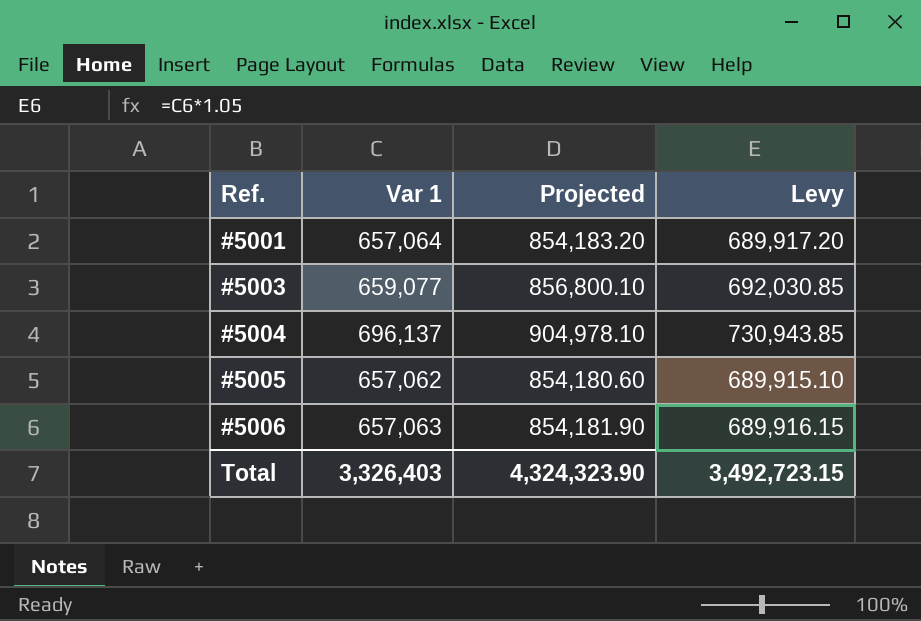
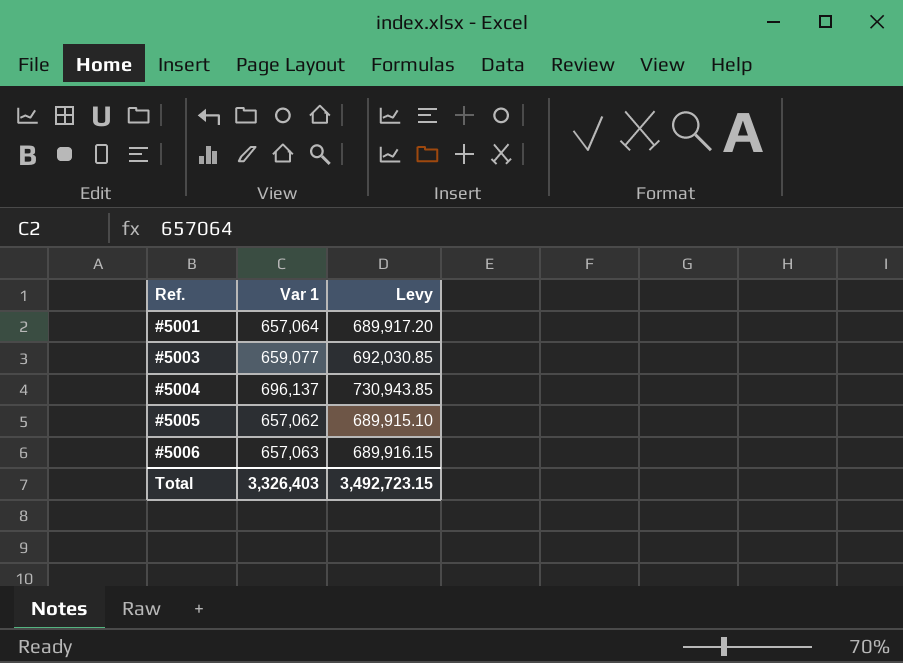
column Projected | formula: [Var 1] * 1.3 -> none

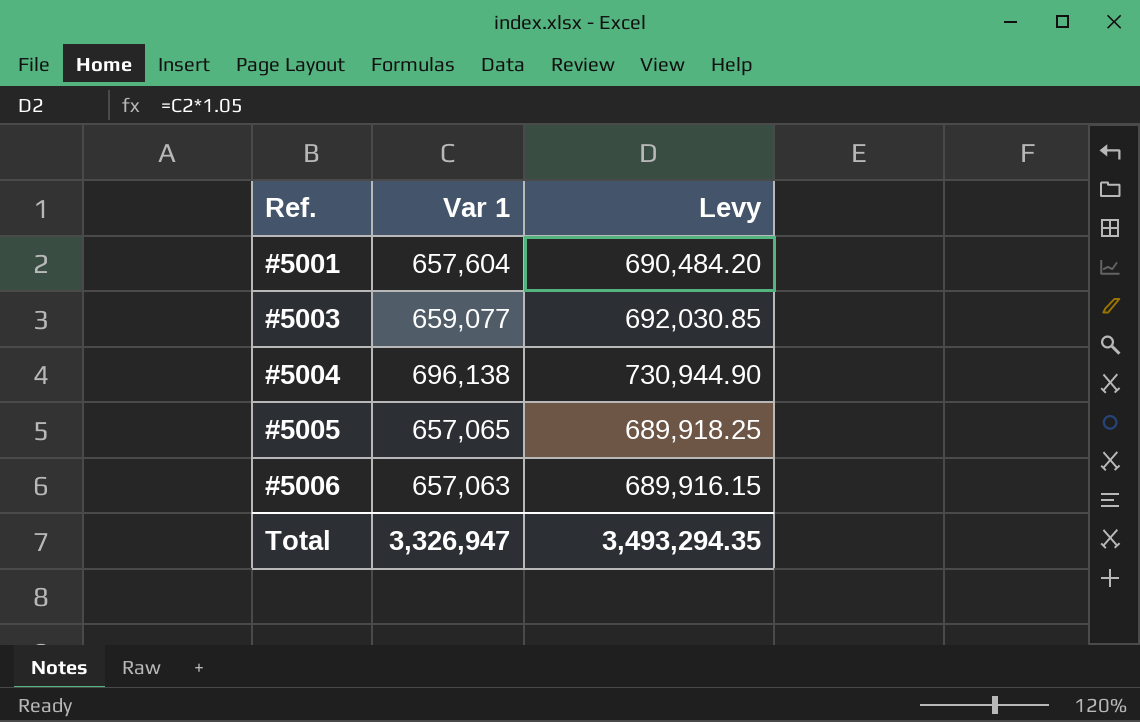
#5001 | Var 1: 657,064 -> 657,604
#5001 | Levy: 689,917.20 -> 690,484.20
#5004 | Var 1: 696,137 -> 696,138
#5004 | Levy: 730,943.85 -> 730,944.90
#5005 | Var 1: 657,062 -> 657,065
#5005 | Levy: 689,915.10 -> 689,918.25
Total | Var 1: 3,326,403 -> 3,326,947
Total | Levy: 3,492,723.15 -> 3,493,294.35

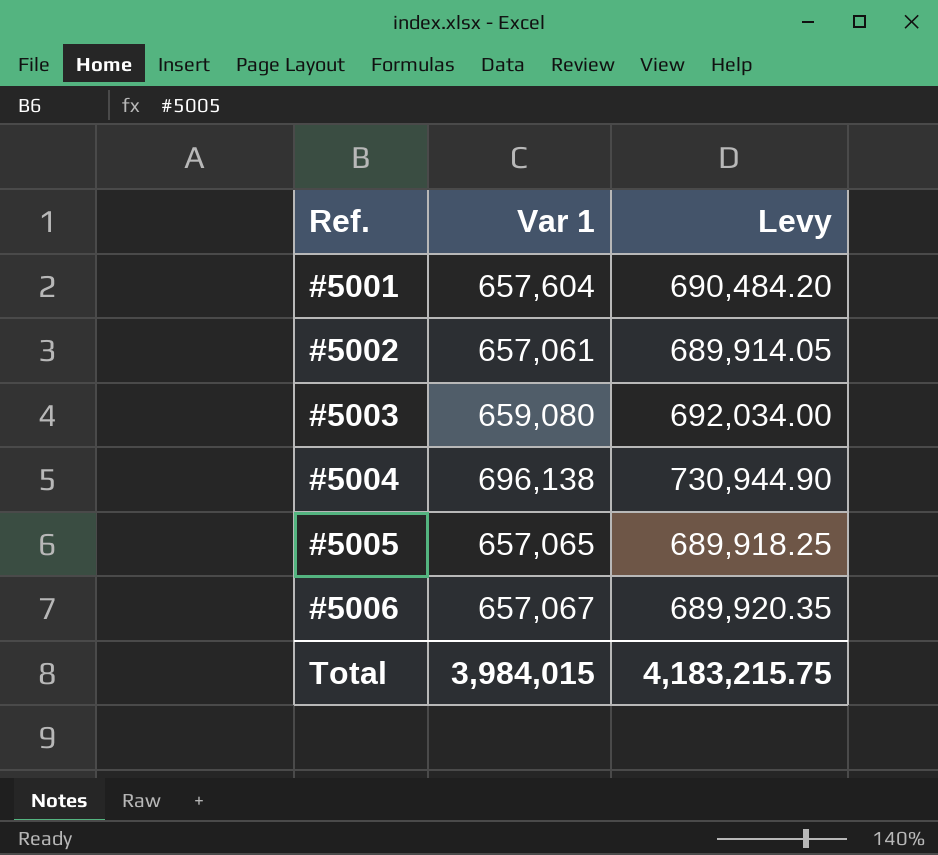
row #5002: none -> 657,061 | 689,914.05
#5003 | Var 1: 659,077 -> 659,080
#5003 | Levy: 692,030.85 -> 692,034.00
#5006 | Var 1: 657,063 -> 657,067
#5006 | Levy: 689,916.15 -> 689,920.35
Total | Var 1: 3,326,947 -> 3,984,015
Total | Levy: 3,493,294.35 -> 4,183,215.75

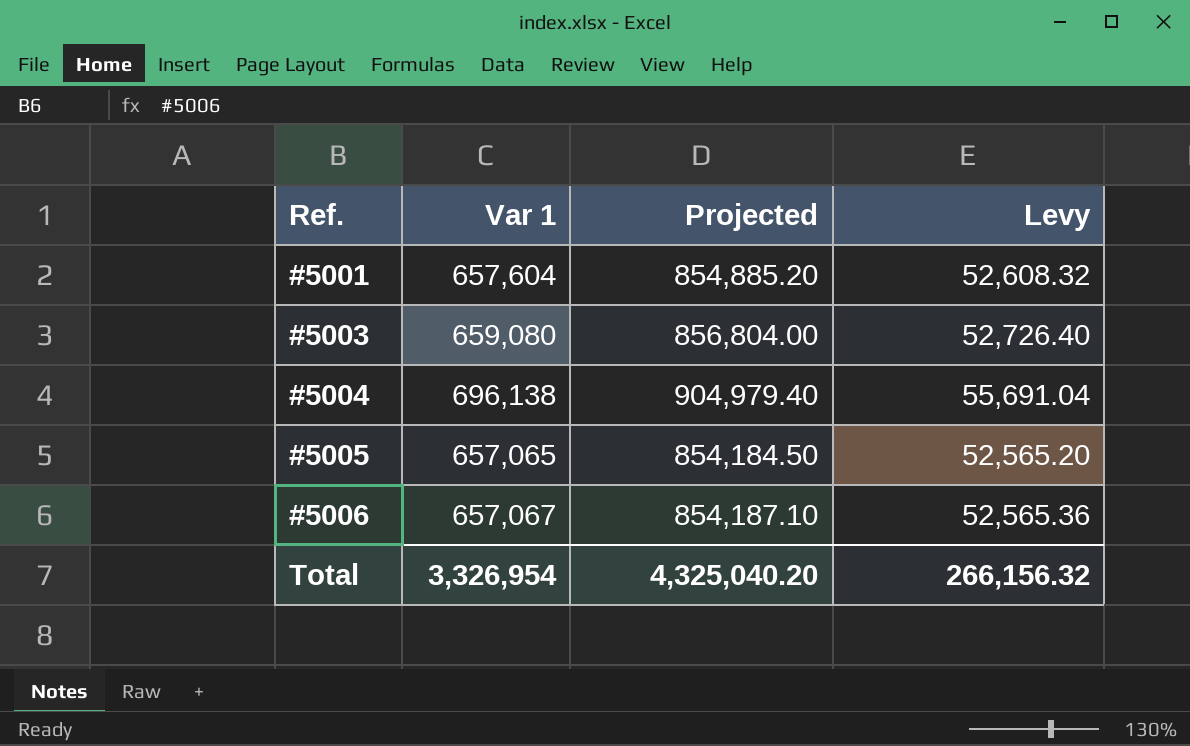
column Projected | formula: none -> [Var 1] * 1.3
column Levy | formula: [Var 1] * 1.05 -> [Var 1] * 0.08
row #5002: 657,061 | 689,914.05 -> none
Total | Var 1: 3,984,015 -> 3,326,954
Total | Levy: 4,183,215.75 -> 266,156.32

